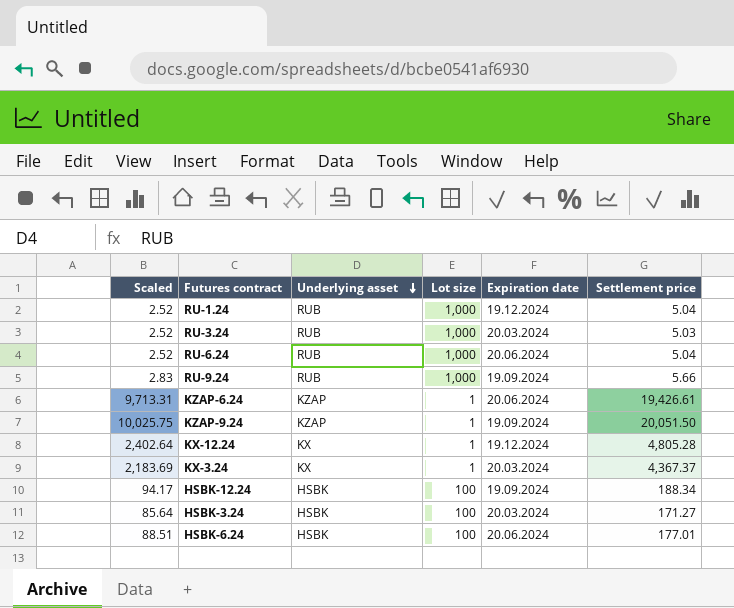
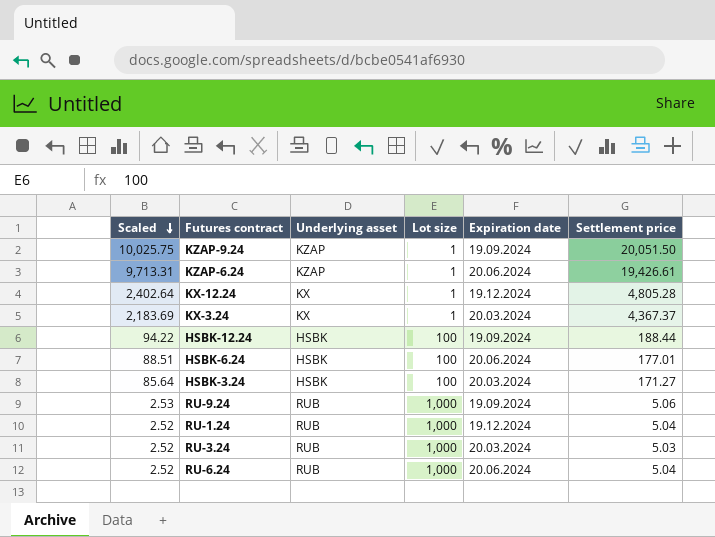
row order: Underlying asset descending -> Scaled descending
HSBK-12.24 | Scaled: 94.17 -> 94.22
HSBK-12.24 | Settlement price: 188.34 -> 188.44
RU-9.24 | Scaled: 2.83 -> 2.53
RU-9.24 | Settlement price: 5.66 -> 5.06

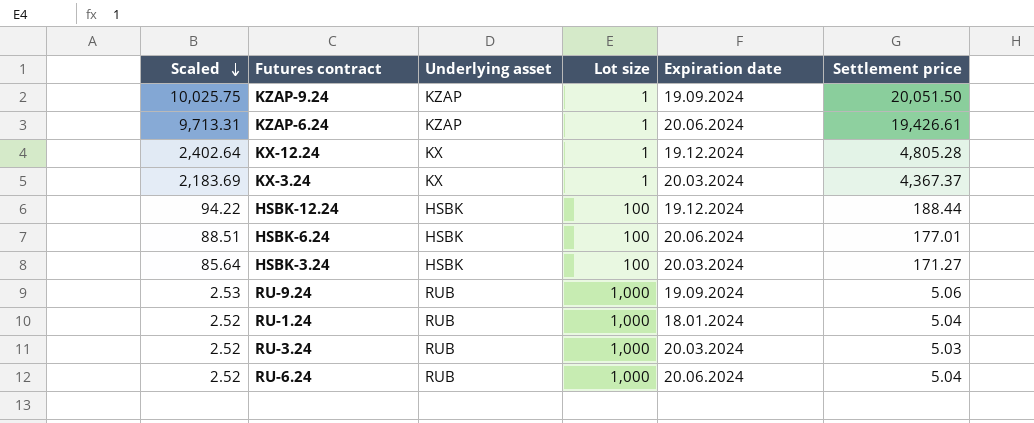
HSBK-12.24 | Expiration date: 19.09.2024 -> 19.12.2024
RU-1.24 | Expiration date: 19.12.2024 -> 18.01.2024

